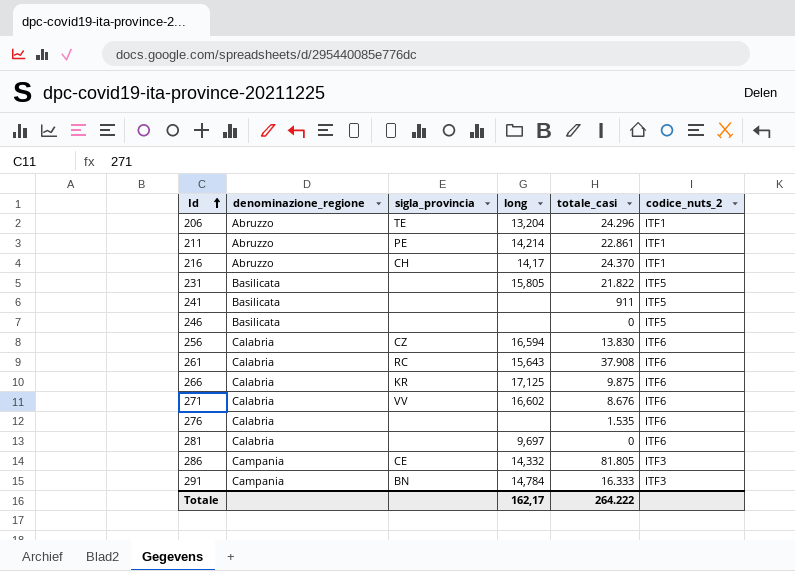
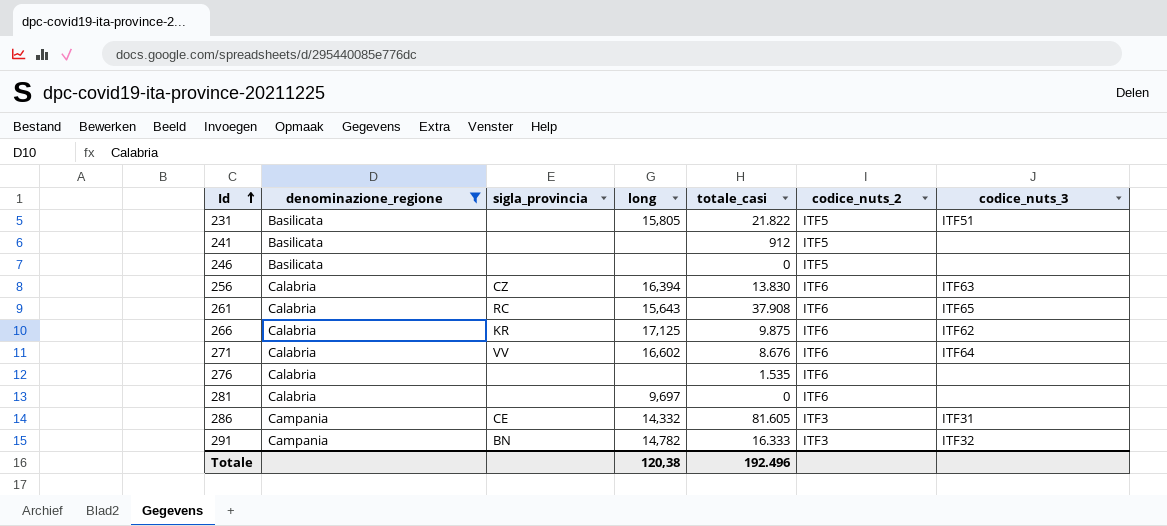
filter: none -> denominazione_regione != Abruzzo
column codice_nuts_3 | position: none -> 7
241 | totale_casi: 911 -> 912
256 | long: 16,594 -> 16,394
286 | totale_casi: 81.805 -> 81.605
291 | long: 14,784 -> 14,782
Totale | long: 162,17 -> 120,38
Totale | totale_casi: 264.222 -> 192.496

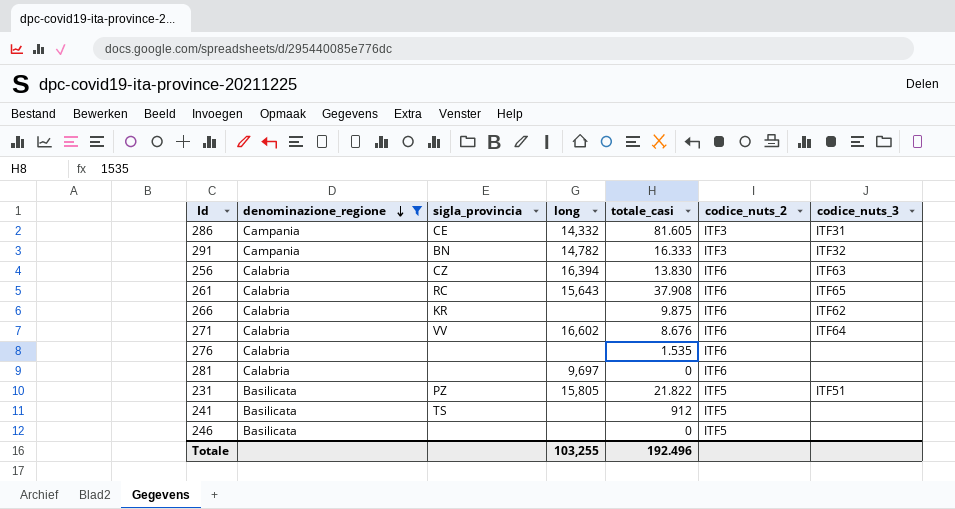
row order: Id ascending -> denominazione_regione descending
266 | long: 17,125 -> none
231 | sigla_provincia: none -> PZ
241 | sigla_provincia: none -> TS
Totale | long: 120,38 -> 103,255

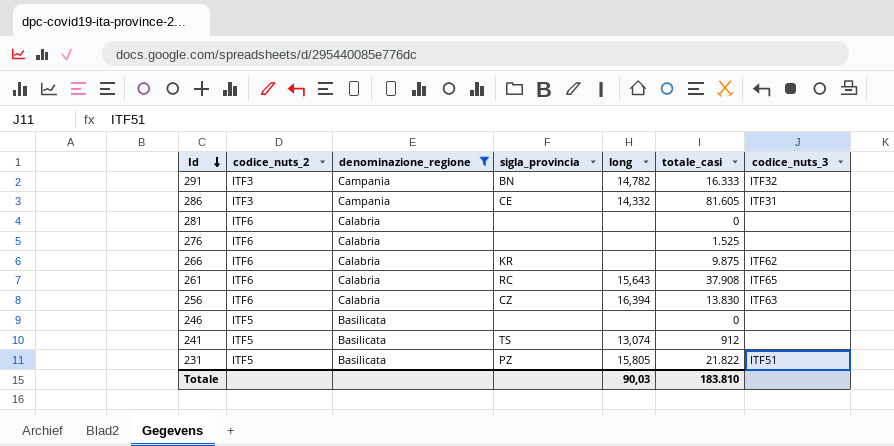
row order: denominazione_regione descending -> Id descending
column codice_nuts_2 | position: 6 -> 2
row 271: Calabria | VV | 16,602 | 8.676 | ITF6 | ITF64 -> none
281 | long: 9,697 -> none
276 | totale_casi: 1.535 -> 1.525
241 | long: none -> 13,074
Totale | long: 103,255 -> 90,03
Totale | totale_casi: 192.496 -> 183.810

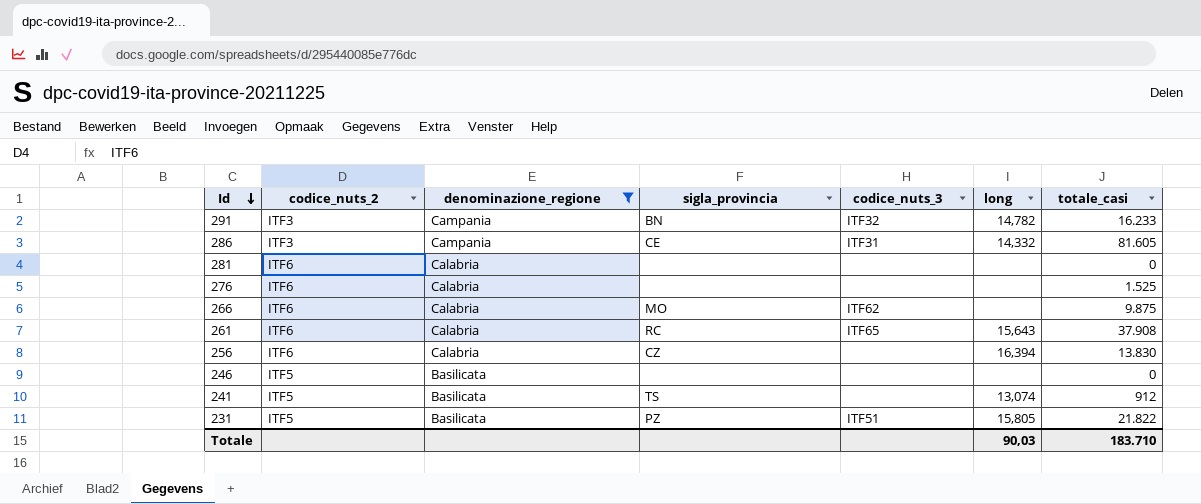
column codice_nuts_3 | position: 7 -> 5
291 | totale_casi: 16.333 -> 16.233
266 | sigla_provincia: KR -> MO
256 | codice_nuts_3: ITF63 -> none
Totale | totale_casi: 183.810 -> 183.710

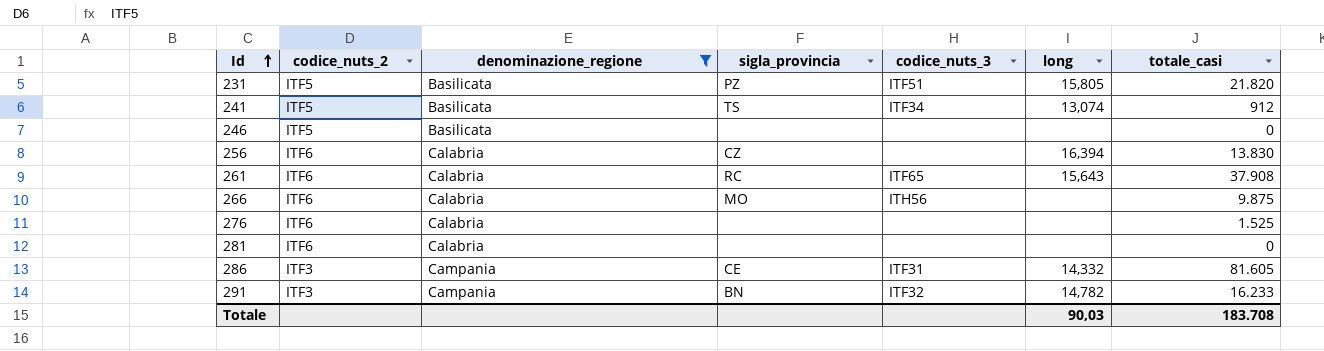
row order: Id descending -> Id ascending
231 | totale_casi: 21.822 -> 21.820
241 | codice_nuts_3: none -> ITF34
266 | codice_nuts_3: ITF62 -> ITH56
Totale | totale_casi: 183.710 -> 183.708

